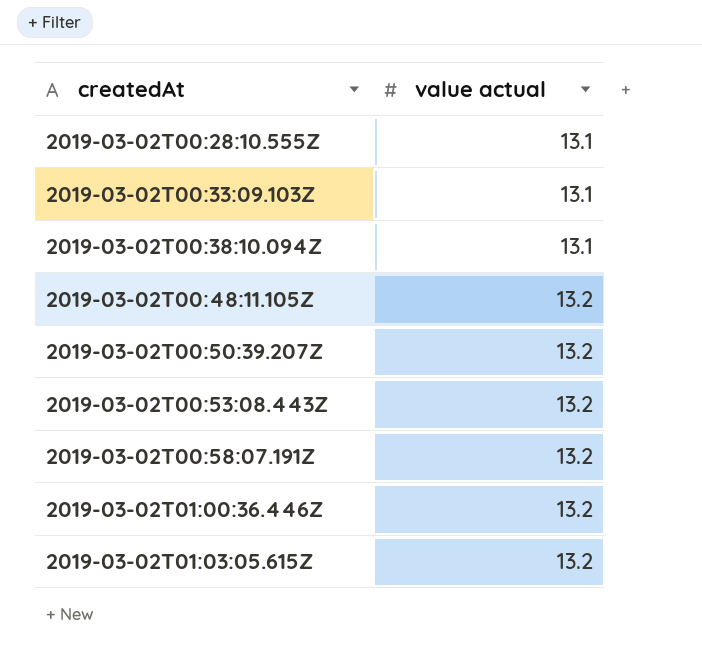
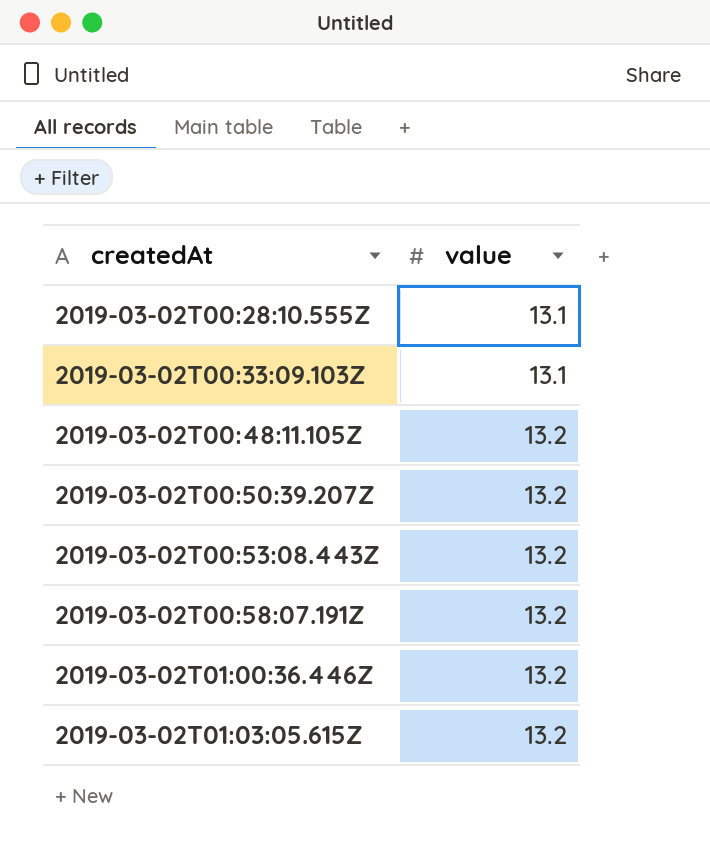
column name: value actual -> value
row 2019-03-02T00:38:10.094Z: 13.1 -> none

